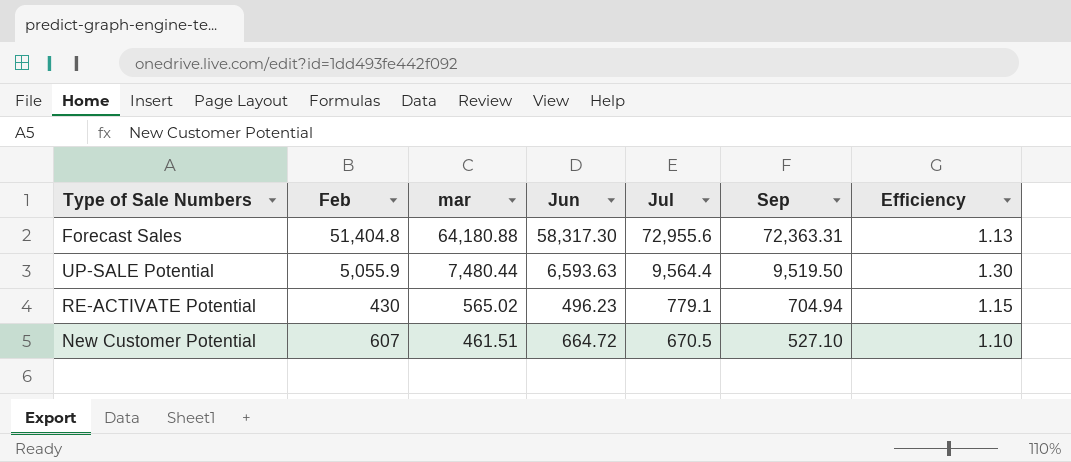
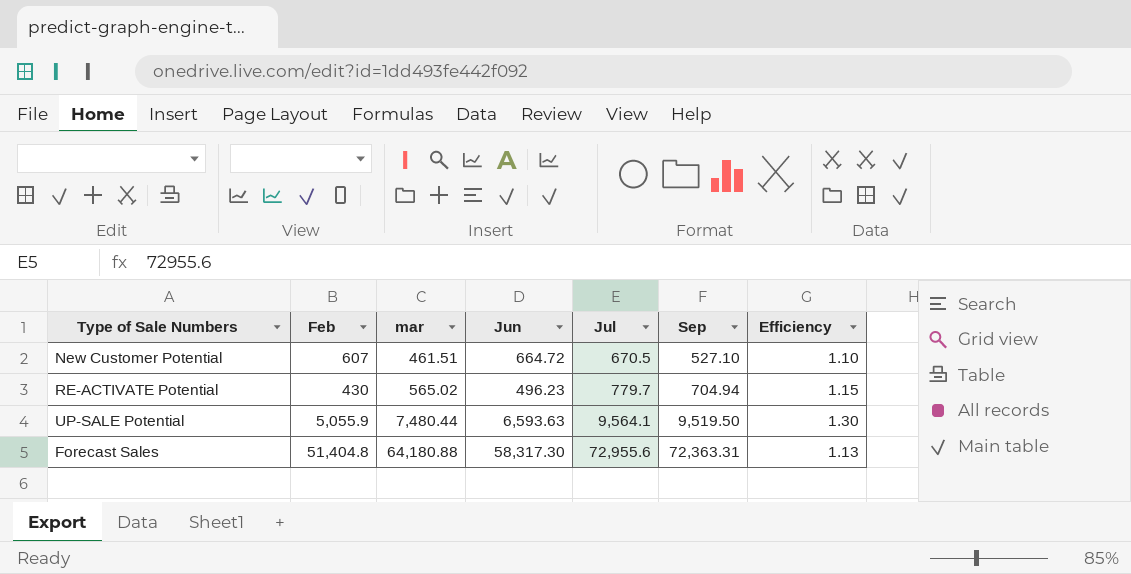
row order: mar descending -> mar ascending
RE-ACTIVATE Potential | Jul: 779.1 -> 779.7
UP-SALE Potential | Jul: 9,564.4 -> 9,564.1

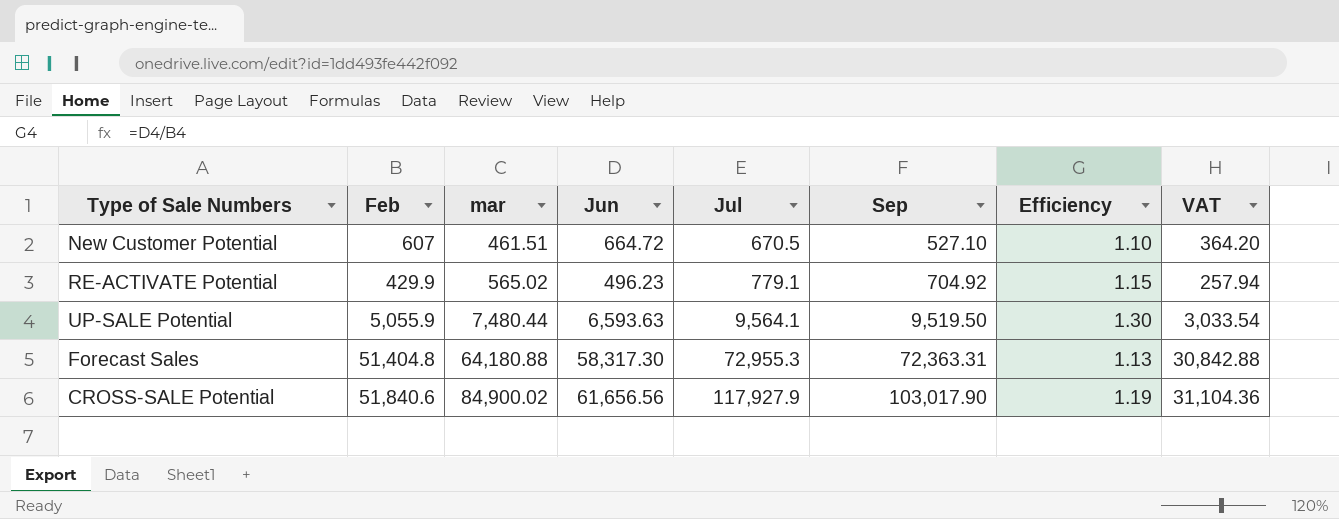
column VAT | formula: none -> [Feb] * 0.6
RE-ACTIVATE Potential | Feb: 430 -> 429.9
RE-ACTIVATE Potential | Jul: 779.7 -> 779.1
RE-ACTIVATE Potential | Sep: 704.94 -> 704.92
Forecast Sales | Jul: 72,955.6 -> 72,955.3
row CROSS-SALE Potential: none -> 51,840.6 | 84,900.02 | 61,656.56 | 117,927.9 | 103,017.90 | 1.19 | 31,104.36

